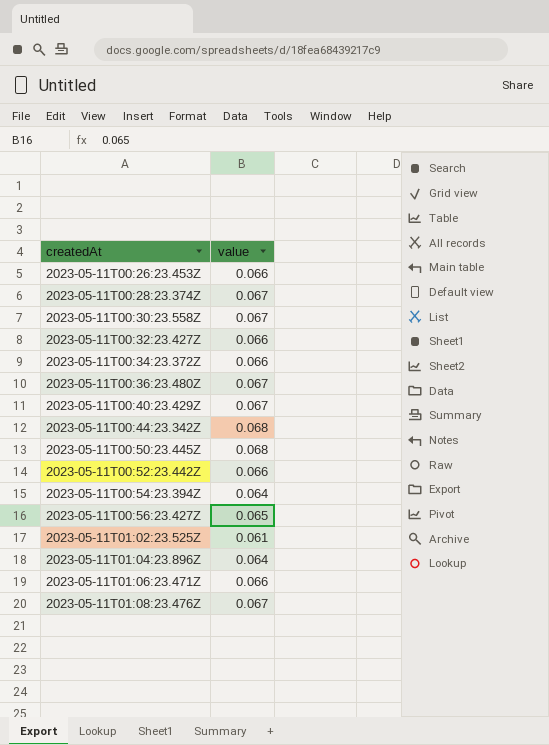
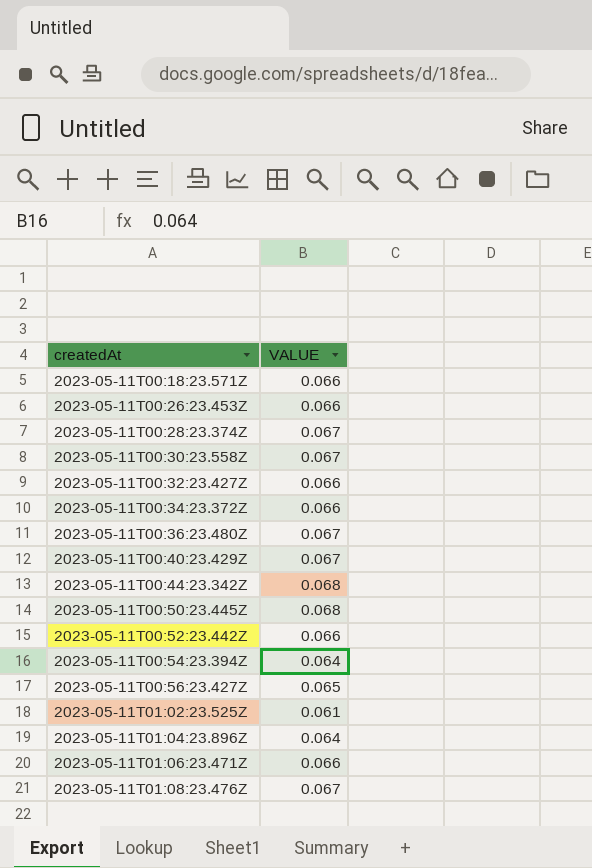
column name: value -> VALUE
row 2023-05-11T00:18:23.571Z: none -> 0.066

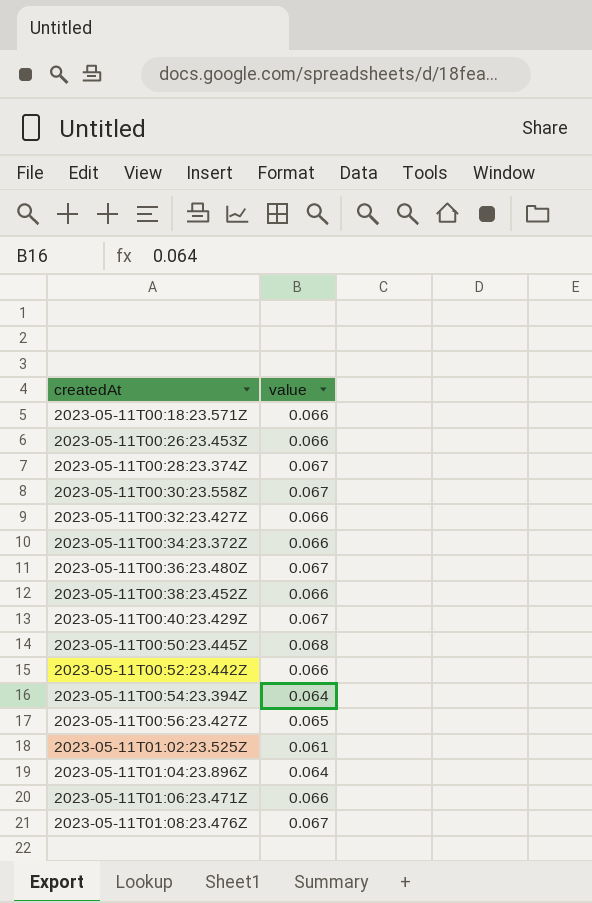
column name: VALUE -> value
row 2023-05-11T00:44:23.342Z: 0.068 -> none
row 2023-05-11T00:38:23.452Z: none -> 0.066

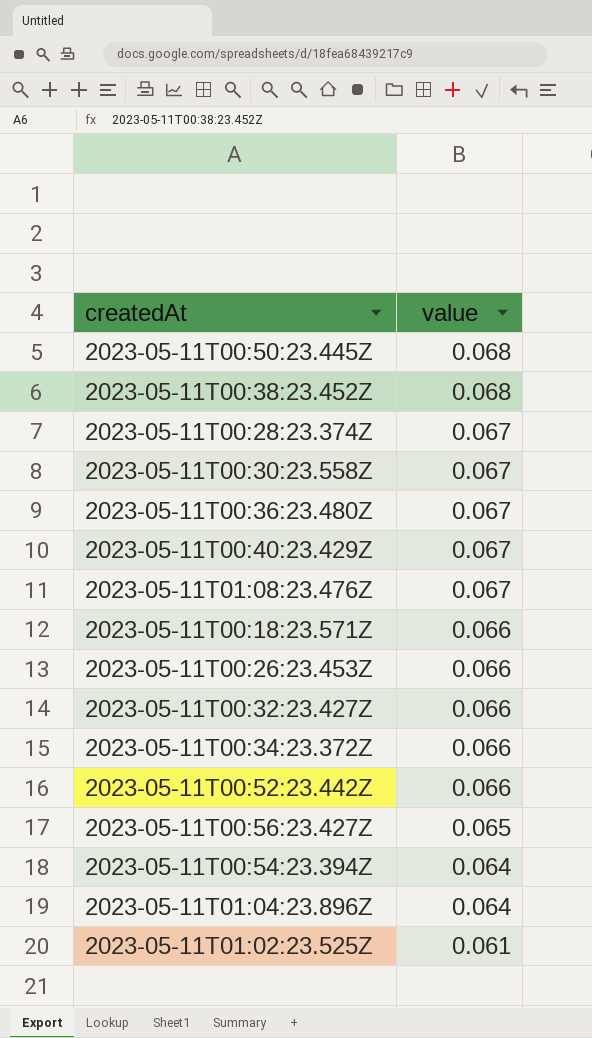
row order: createdAt ascending -> value descending
row 2023-05-11T01:06:23.471Z: 0.066 -> none
2023-05-11T00:38:23.452Z | value: 0.066 -> 0.068

